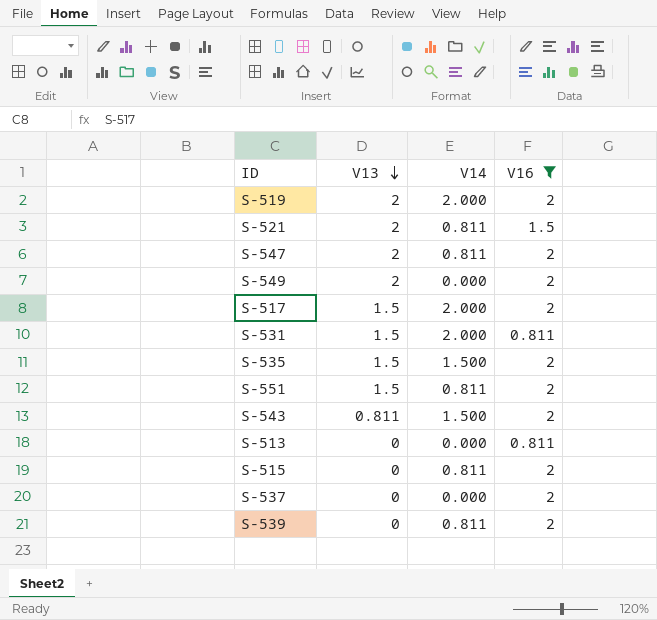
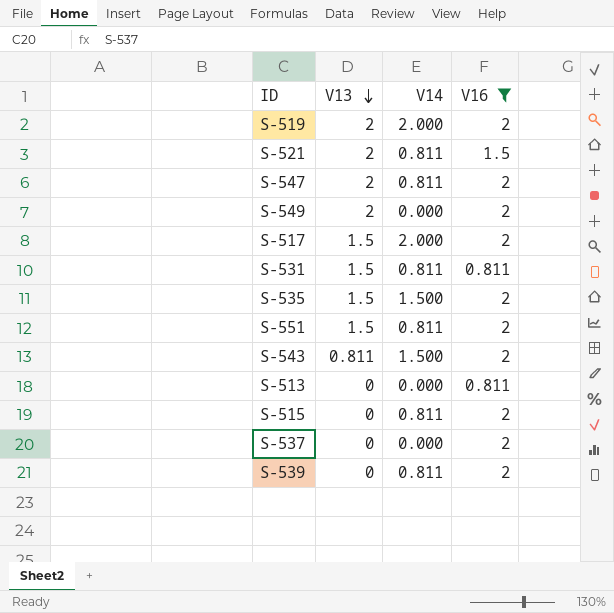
S-531 | V14: 2.000 -> 0.811

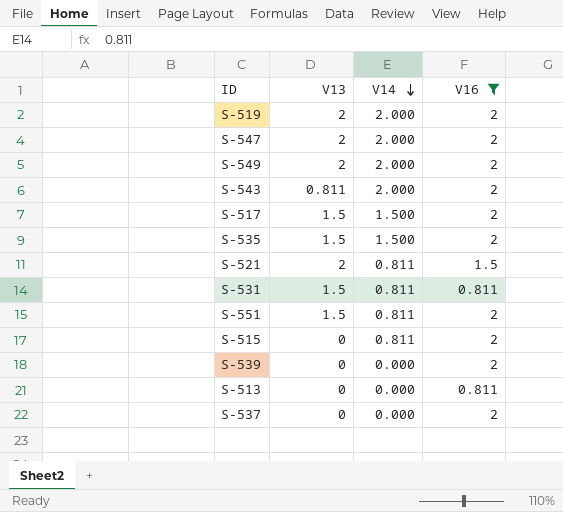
row order: V13 descending -> V14 descending
S-547 | V14: 0.811 -> 2.000
S-549 | V14: 0.000 -> 2.000
S-543 | V14: 1.500 -> 2.000
S-517 | V14: 2.000 -> 1.500
S-539 | V14: 0.811 -> 0.000

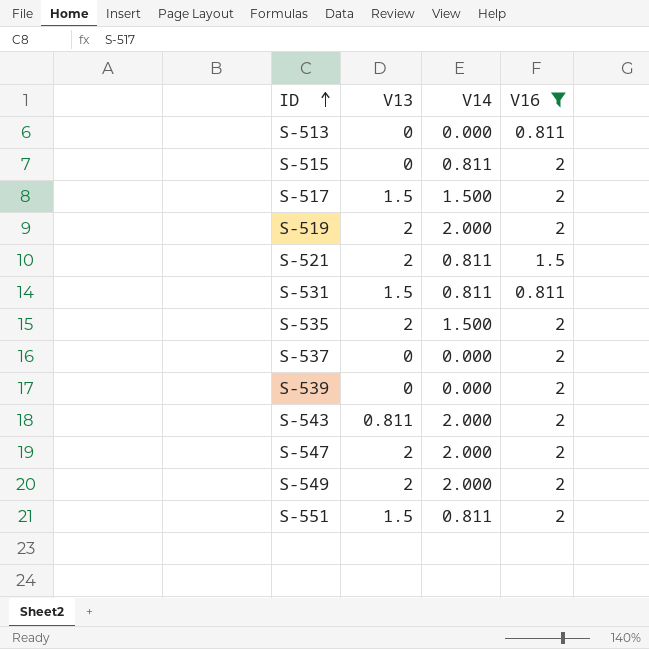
row order: V14 descending -> ID ascending
S-535 | V13: 1.5 -> 2

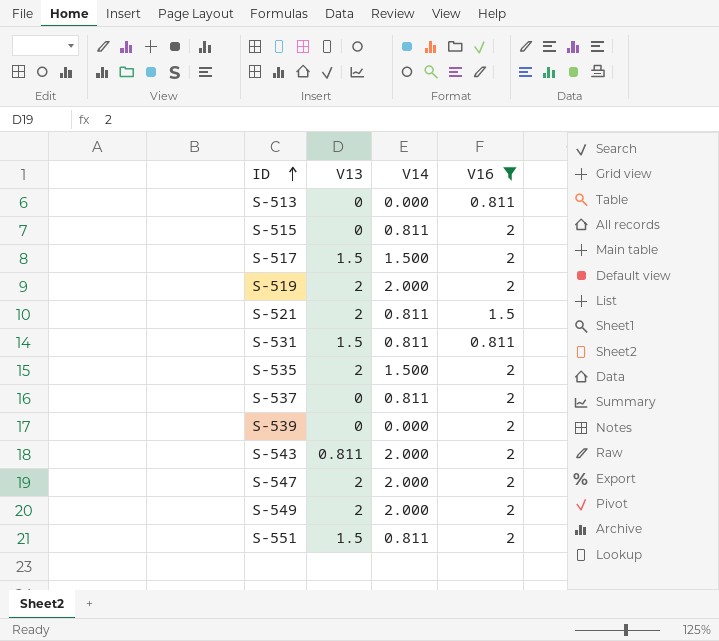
S-537 | V14: 0.000 -> 0.811

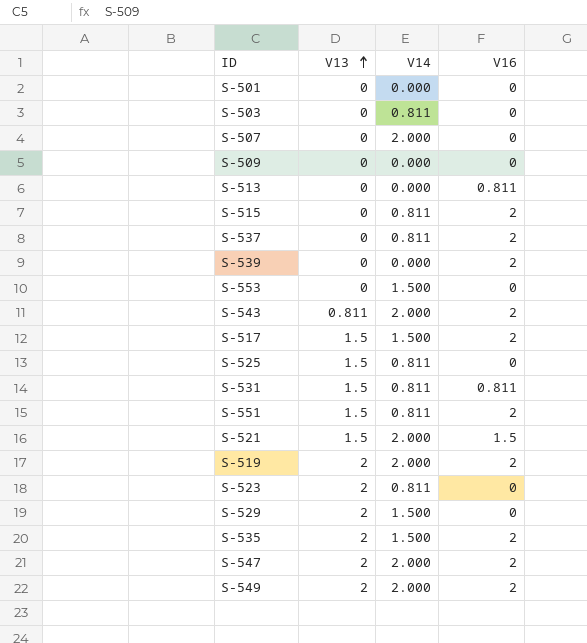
filter: V16 != 0 -> none
row order: ID ascending -> V13 ascending
S-521 | V13: 2 -> 1.5
S-521 | V14: 0.811 -> 2.000

